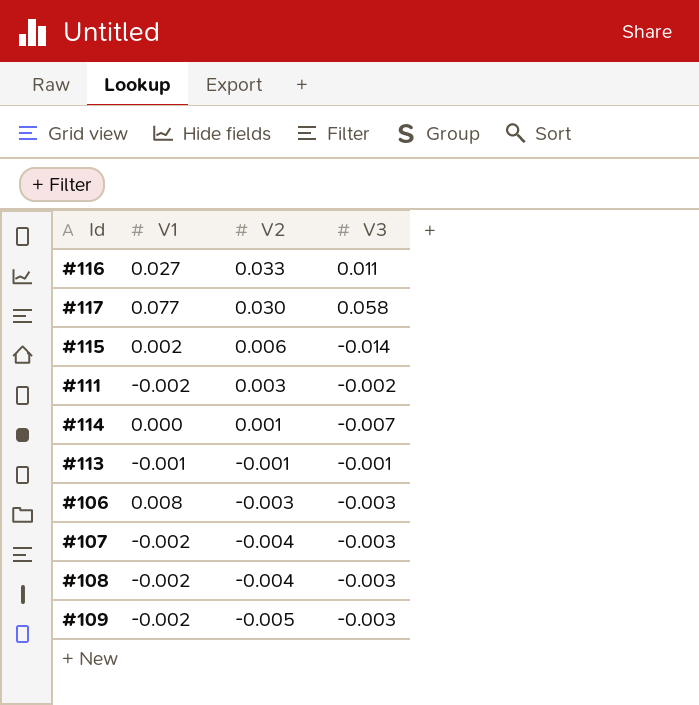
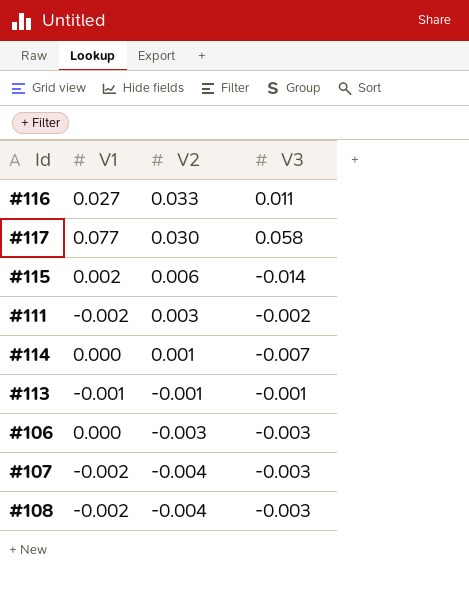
row #109: -0.002 | -0.005 | -0.003 -> none
#106 | V1: 0.008 -> 0.000

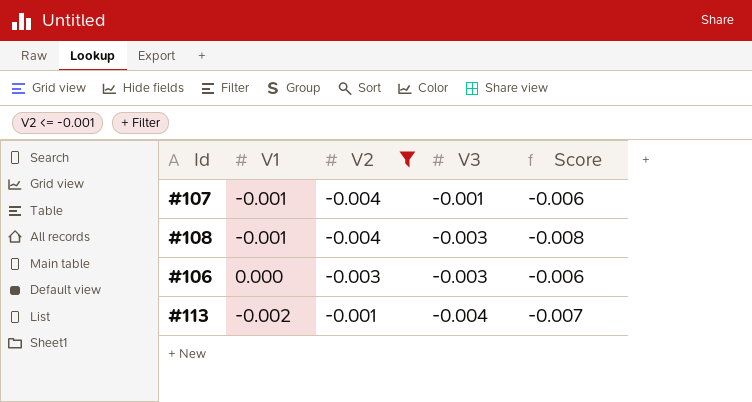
filter: none -> V2 <= -0.001
row order: V2 descending -> V2 ascending
column Score | formula: none -> [V1] + [V2] + [V3]
#107 | V1: -0.002 -> -0.001
#107 | V3: -0.003 -> -0.001
#108 | V1: -0.002 -> -0.001
#113 | V1: -0.001 -> -0.002
#113 | V3: -0.001 -> -0.004

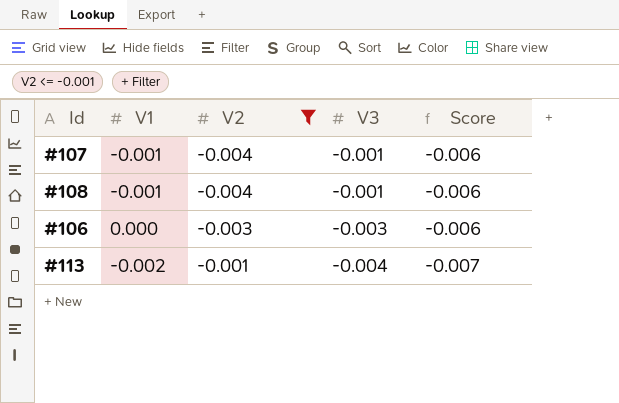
#108 | V3: -0.003 -> -0.001
#108 | Score: -0.008 -> -0.006

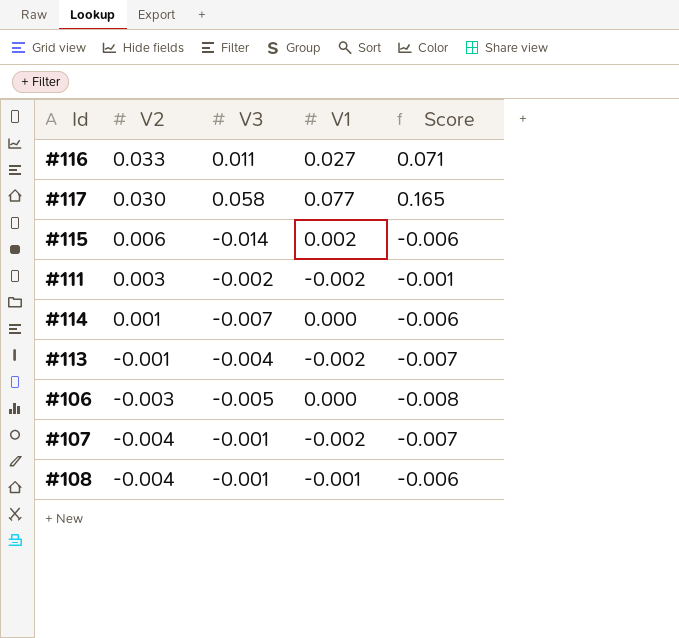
filter: V2 <= -0.001 -> none
row order: V2 ascending -> V2 descending
column V1 | position: 2 -> 4
#106 | V3: -0.003 -> -0.005
#106 | Score: -0.006 -> -0.008
#107 | V1: -0.001 -> -0.002
#107 | Score: -0.006 -> -0.007

